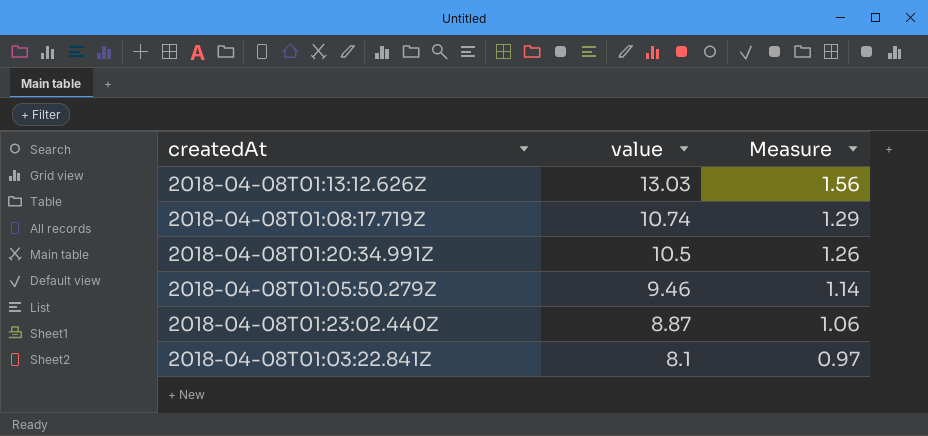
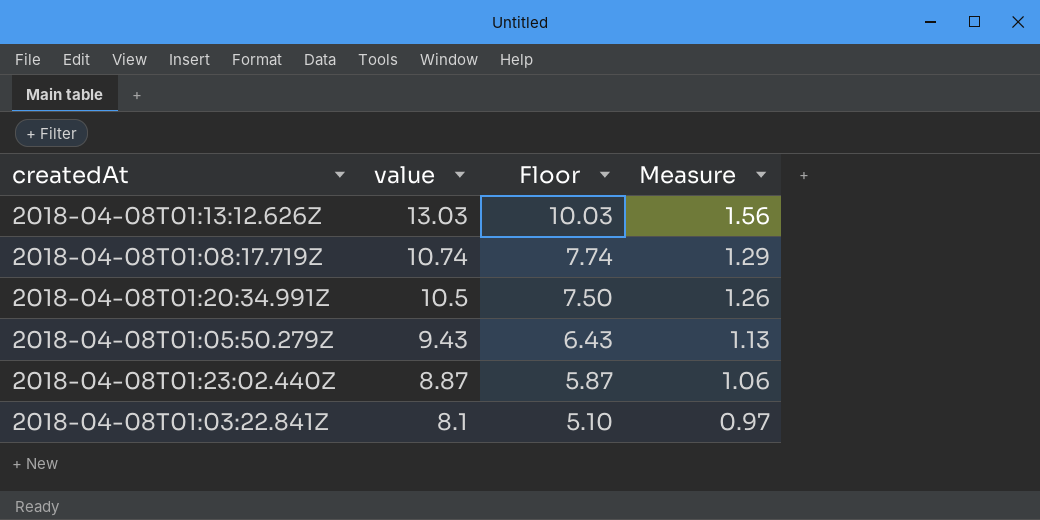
column Floor | formula: none -> [value] - 3
2018-04-08T01:05:50.279Z | value: 9.46 -> 9.43
2018-04-08T01:05:50.279Z | Measure: 1.14 -> 1.13

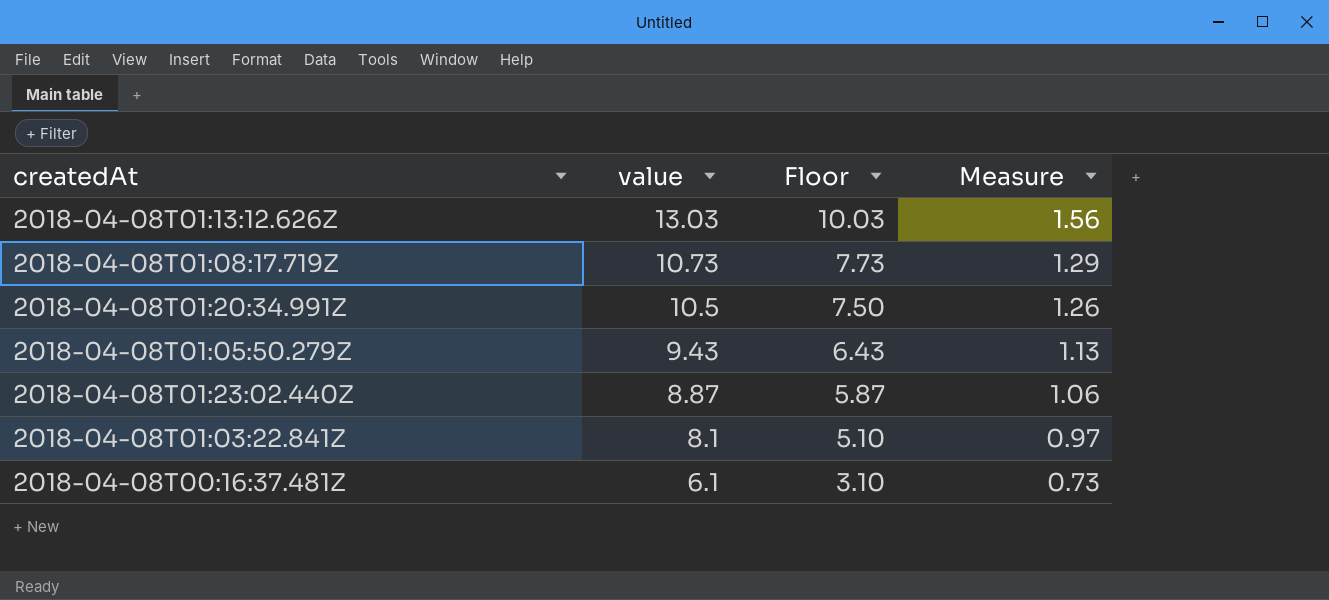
2018-04-08T01:08:17.719Z | value: 10.74 -> 10.73
2018-04-08T01:08:17.719Z | Floor: 7.74 -> 7.73
row 2018-04-08T00:16:37.481Z: none -> 6.1 | 3.10 | 0.73

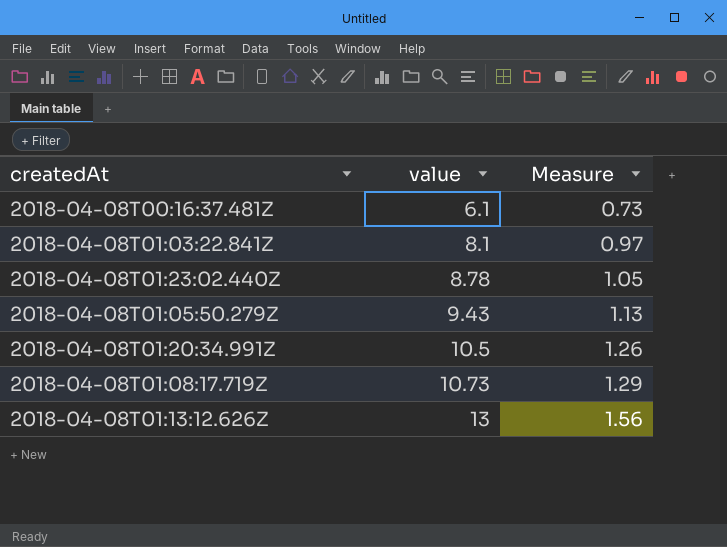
row order: value descending -> value ascending
column Floor | formula: [value] - 3 -> none
2018-04-08T01:23:02.440Z | value: 8.87 -> 8.78
2018-04-08T01:23:02.440Z | Measure: 1.06 -> 1.05
2018-04-08T01:13:12.626Z | value: 13.03 -> 13

